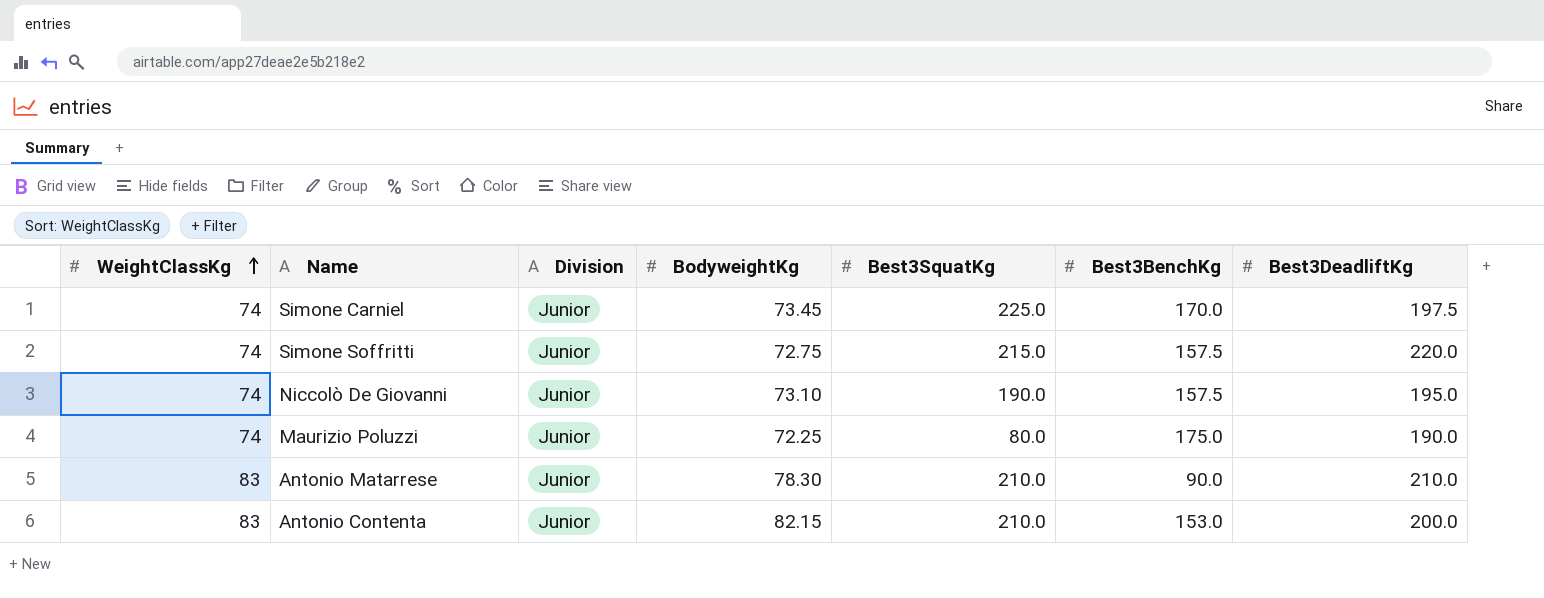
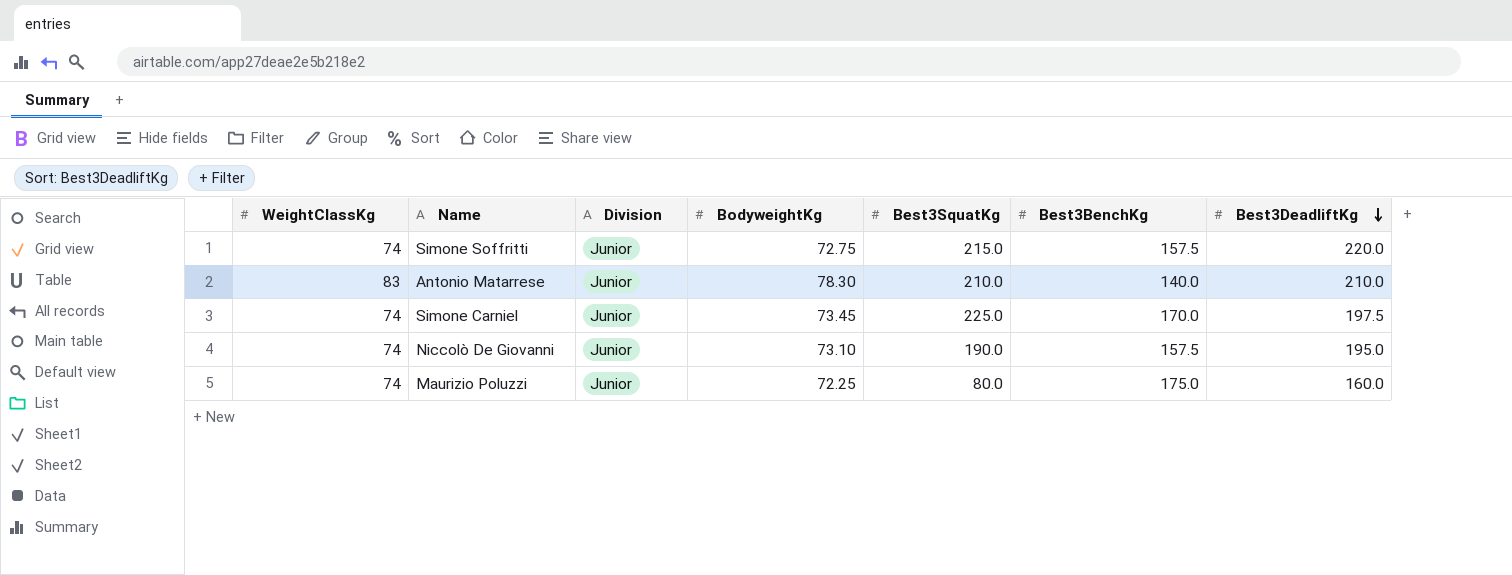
row order: WeightClassKg ascending -> Best3DeadliftKg descending
row Antonio Contenta: 83 | Junior | 82.15 | 210.0 | 153.0 | 200.0 -> none
Antonio Matarrese | Best3BenchKg: 90.0 -> 140.0
Maurizio Poluzzi | Best3DeadliftKg: 190.0 -> 160.0

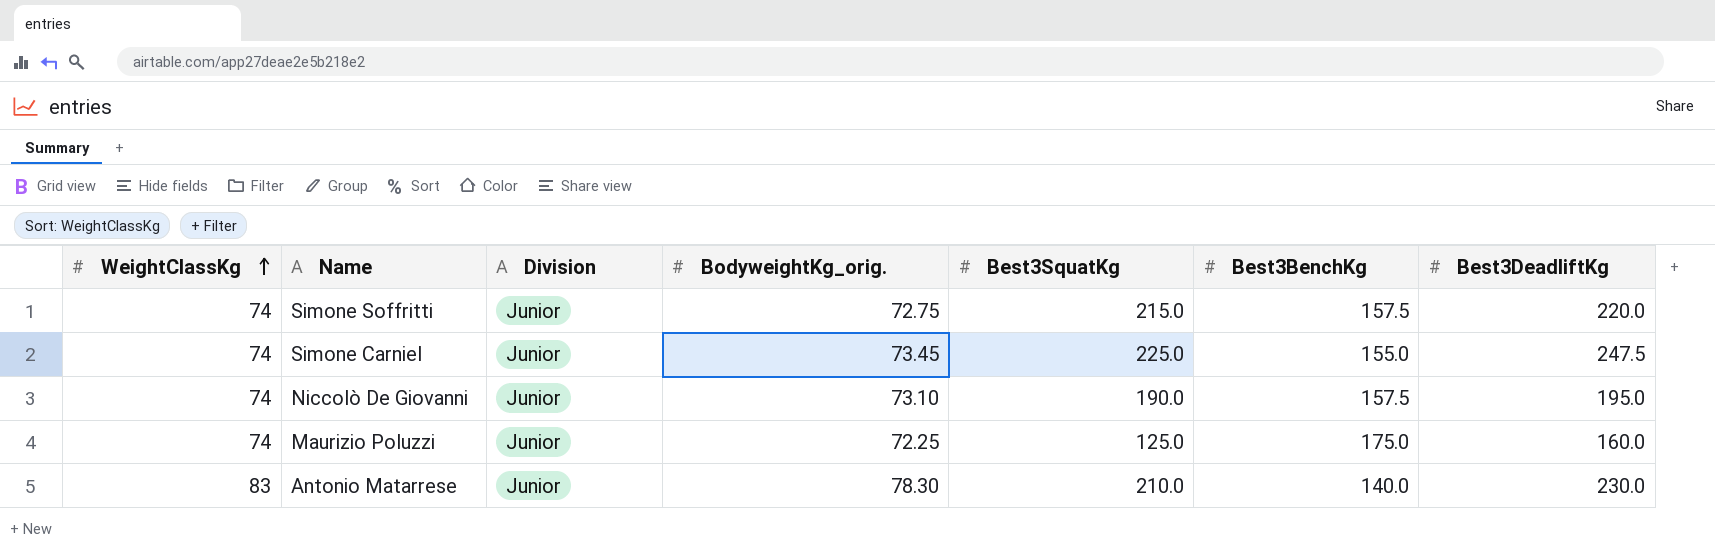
row order: Best3DeadliftKg descending -> WeightClassKg ascending
column name: BodyweightKg -> BodyweightKg_orig.
Simone Carniel | Best3BenchKg: 170.0 -> 155.0
Simone Carniel | Best3DeadliftKg: 197.5 -> 247.5
Maurizio Poluzzi | Best3SquatKg: 80.0 -> 125.0
Antonio Matarrese | Best3DeadliftKg: 210.0 -> 230.0

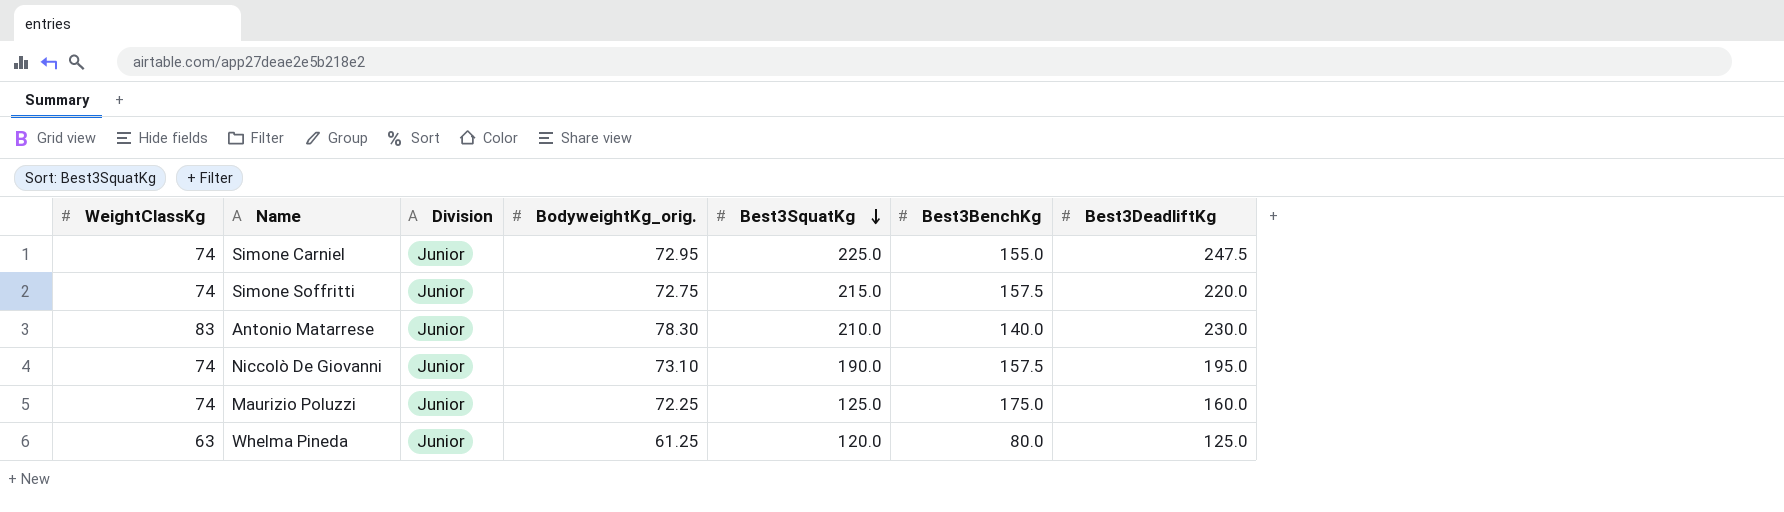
row order: WeightClassKg ascending -> Best3SquatKg descending
Simone Carniel | BodyweightKg_orig.: 73.45 -> 72.95
row Whelma Pineda: none -> 63 | Junior | 61.25 | 120.0 | 80.0 | 125.0

